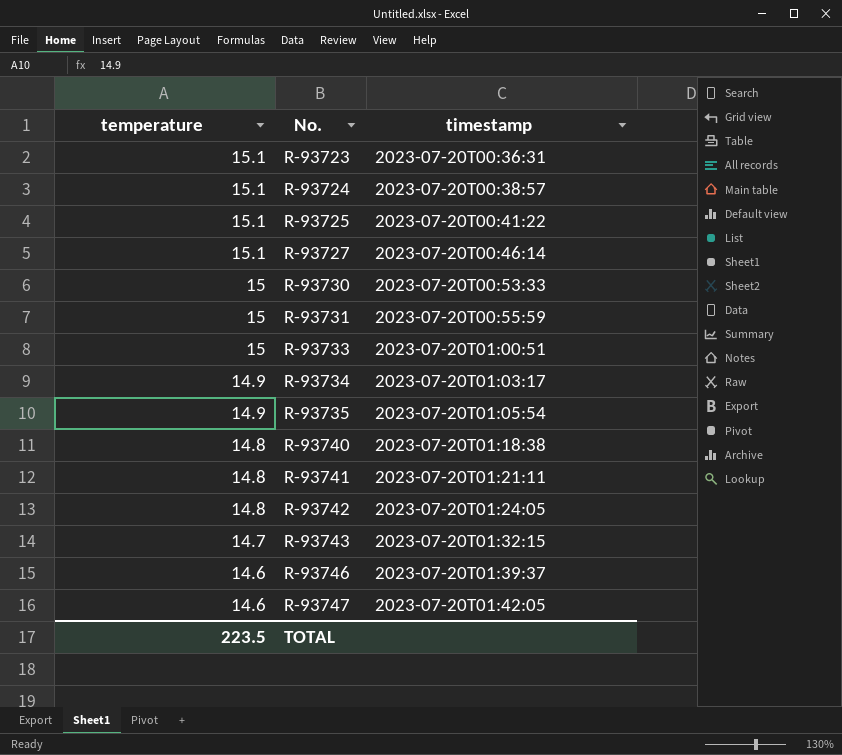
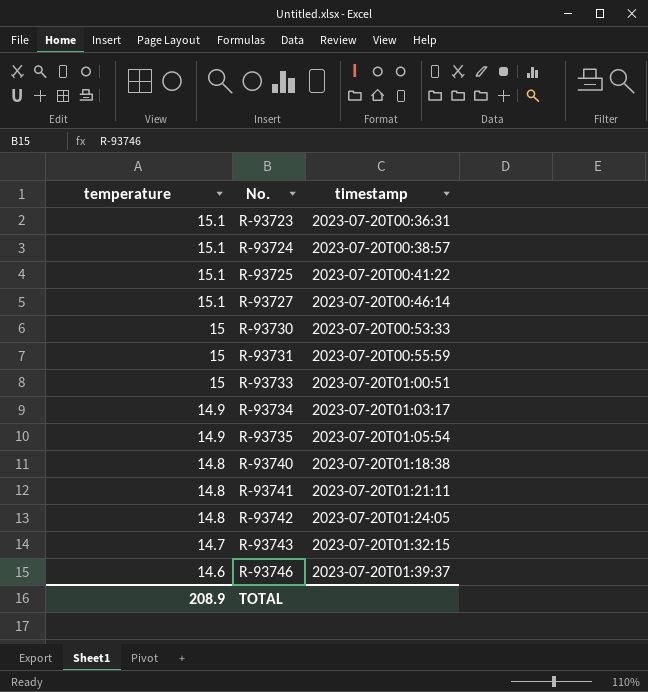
row R-93747: 14.6 | 2023-07-20T01:42:05 -> none
TOTAL | temperature: 223.5 -> 208.9

